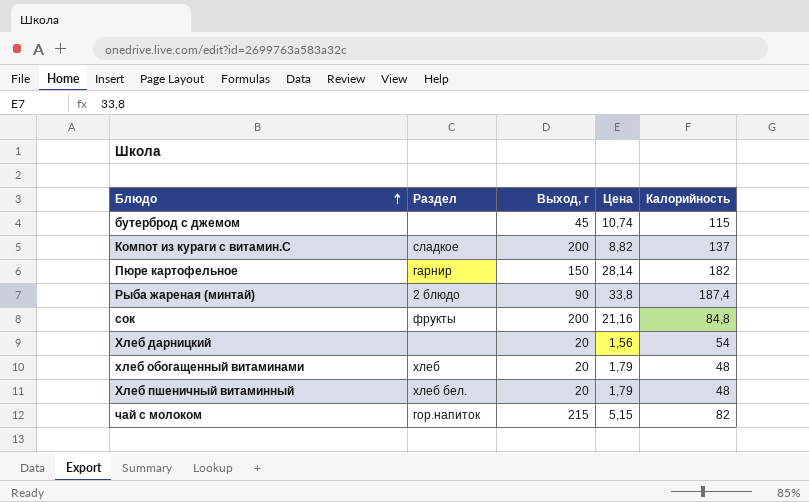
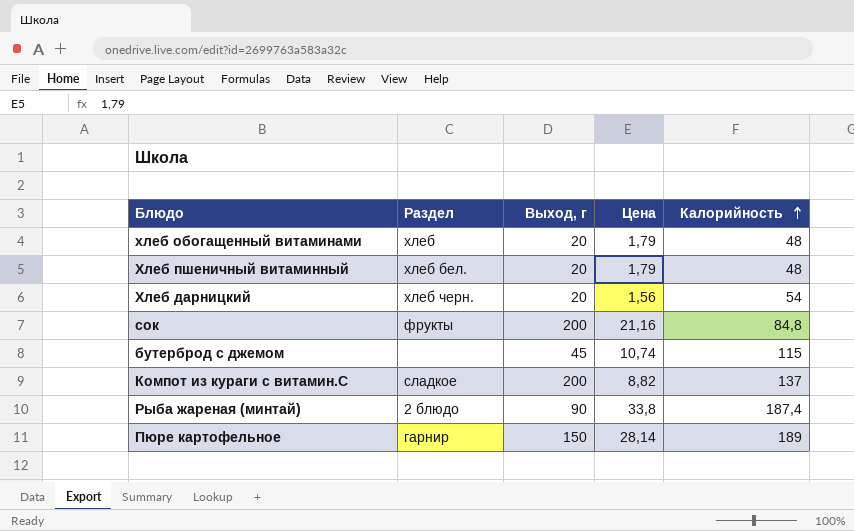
row order: Блюдо ascending -> Калорийность ascending
row чай с молоком: гор.напиток | 215 | 5,15 | 82 -> none
Хлеб дарницкий | Раздел: none -> хлеб черн.
Пюре картофельное | Калорийность: 182 -> 189

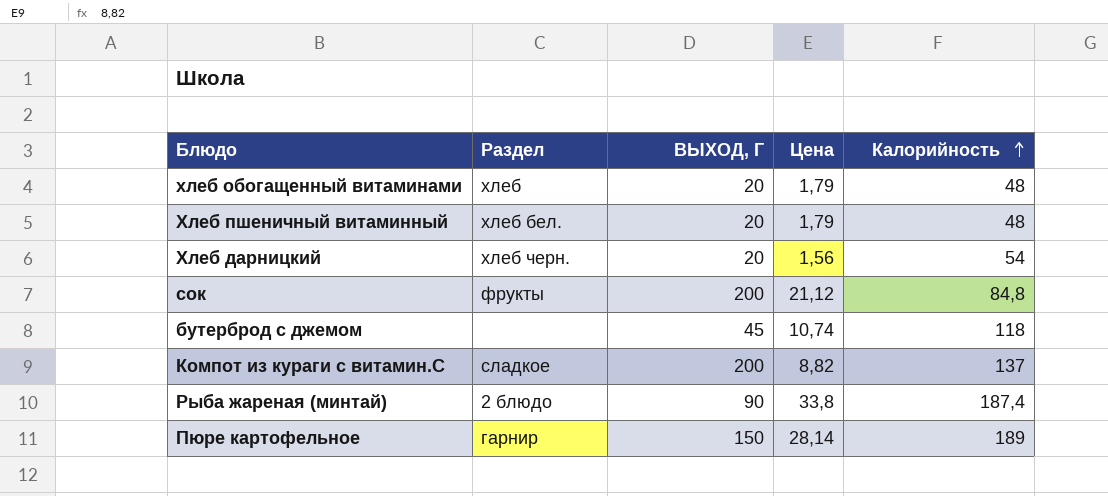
column name: Выход, г -> ВЫХОД, Г
сок | Цена: 21,16 -> 21,12
бутерброд с джемом | Калорийность: 115 -> 118

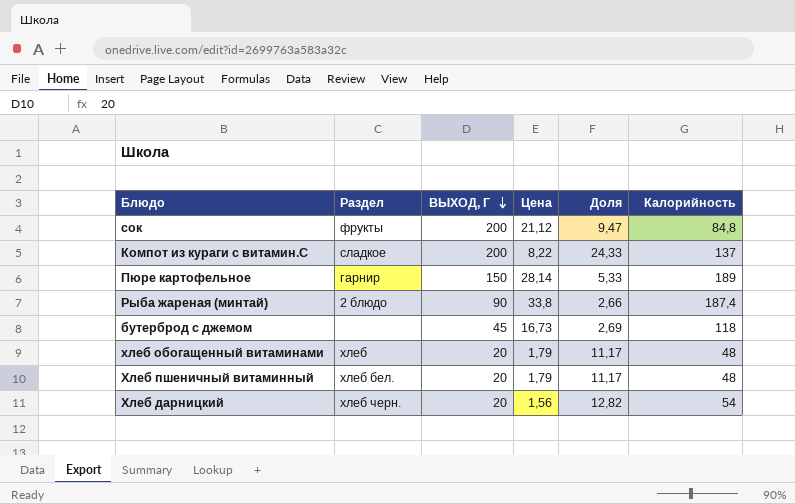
row order: Калорийность ascending -> ВЫХОД, Г descending
column Доля | formula: none -> [ВЫХОД, Г] / [Цена]
Компот из кураги с витамин.С | Цена: 8,82 -> 8,22
бутерброд с джемом | Цена: 10,74 -> 16,73

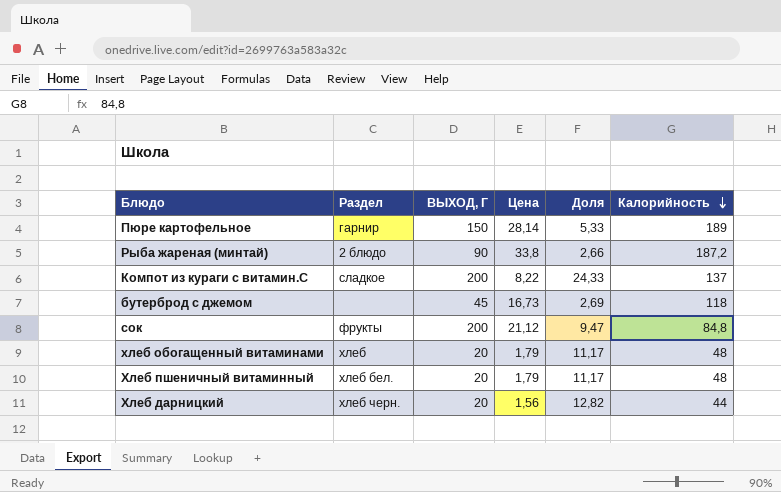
row order: ВЫХОД, Г descending -> Калорийность descending
Рыба жареная (минтай) | Калорийность: 187,4 -> 187,2
Хлеб дарницкий | Калорийность: 54 -> 44

